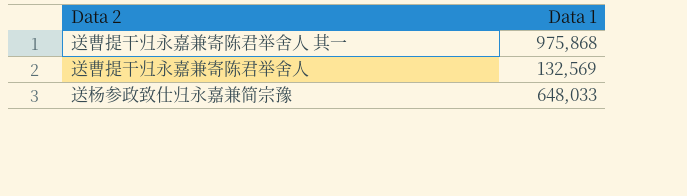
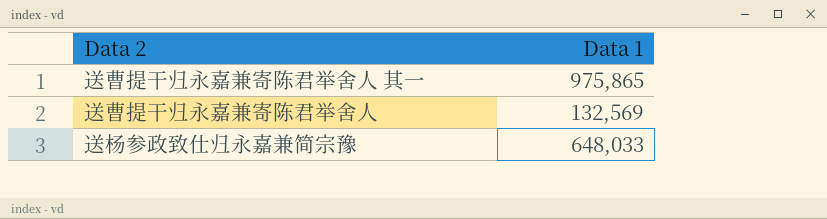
送曹提干归永嘉兼寄陈君举舍人 其一 | Data 1: 975,868 -> 975,865

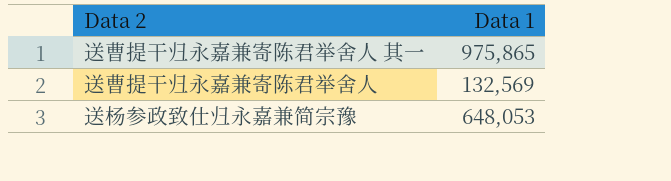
送杨参政致仕归永嘉兼简宗豫 | Data 1: 648,033 -> 648,053

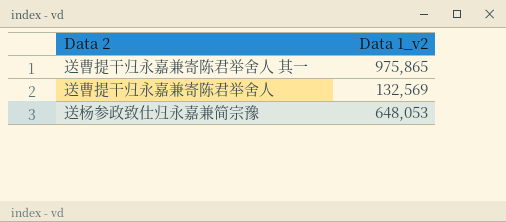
column name: Data 1 -> Data 1_v2

